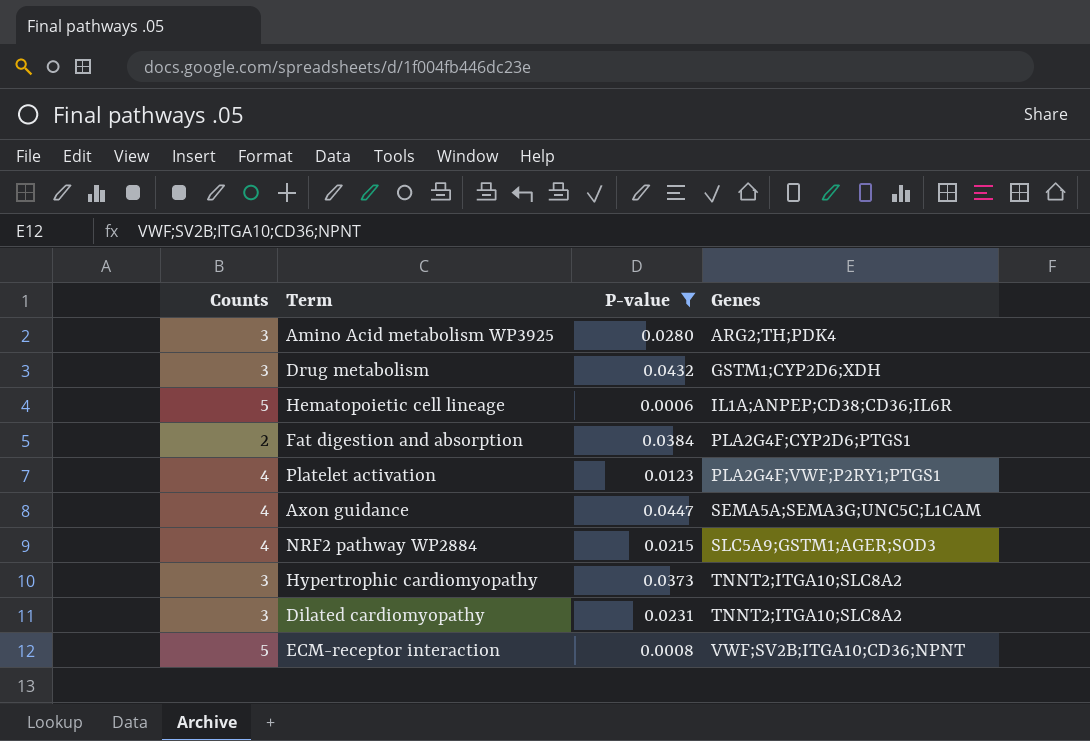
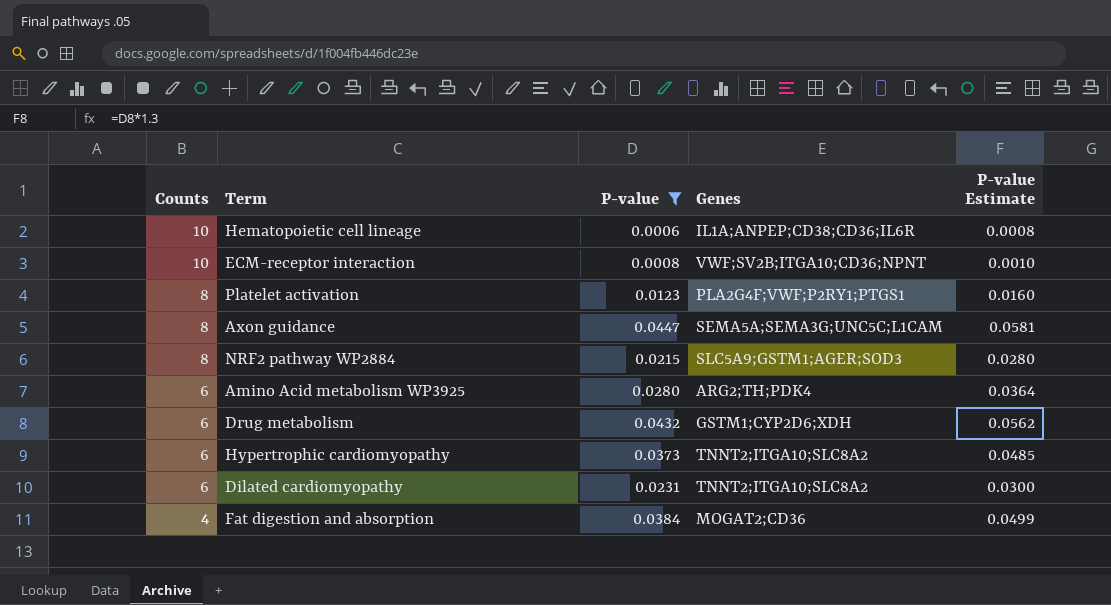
row order: Genes ascending -> Counts descending
column P-value Estimate | formula: none -> [P-value] * 1.3
Hematopoietic cell lineage | Counts: 5 -> 10
ECM-receptor interaction | Counts: 5 -> 10
Platelet activation | Counts: 4 -> 8
Axon guidance | Counts: 4 -> 8
NRF2 pathway WP2884 | Counts: 4 -> 8
Amino Acid metabolism WP3925 | Counts: 3 -> 6
Drug metabolism | Counts: 3 -> 6
Hypertrophic cardiomyopathy | Counts: 3 -> 6
Dilated cardiomyopathy | Counts: 3 -> 6
Fat digestion and absorption | Counts: 2 -> 4
Fat digestion and absorption | Genes: PLA2G4F;CYP2D6;PTGS1 -> MOGAT2;CD36

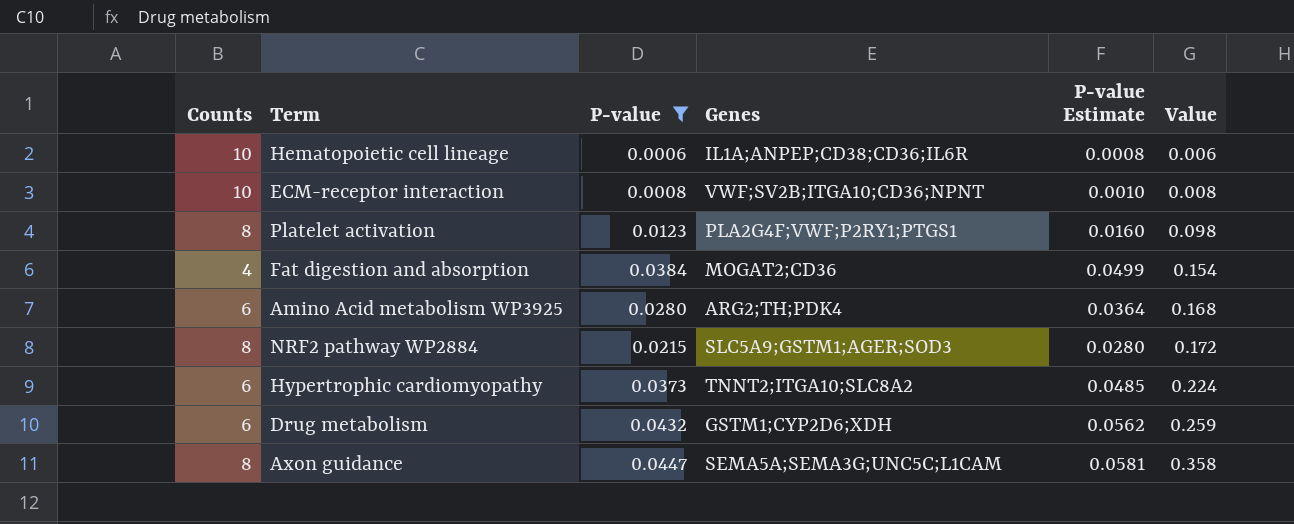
row order: Counts descending -> Value ascending
column Value | formula: none -> [Counts] * [P-value]
row Dilated cardiomyopathy: 6 | 0.0231 | TNNT2;ITGA10;SLC8A2 | 0.0300 -> none

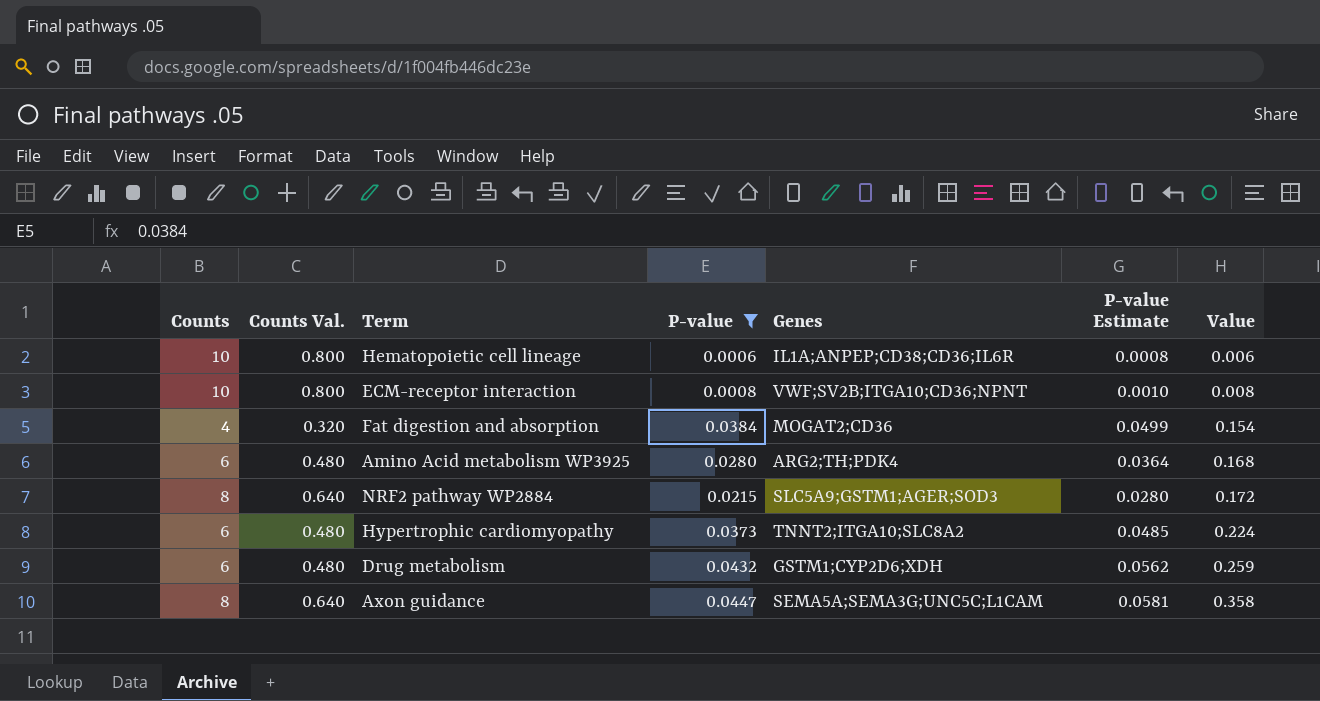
column Counts Val. | formula: none -> [Counts] * 0.08
row Platelet activation: 8 | 0.0123 | PLA2G4F;VWF;P2RY1;PTGS1 | 0.0160 | 0.098 -> none

